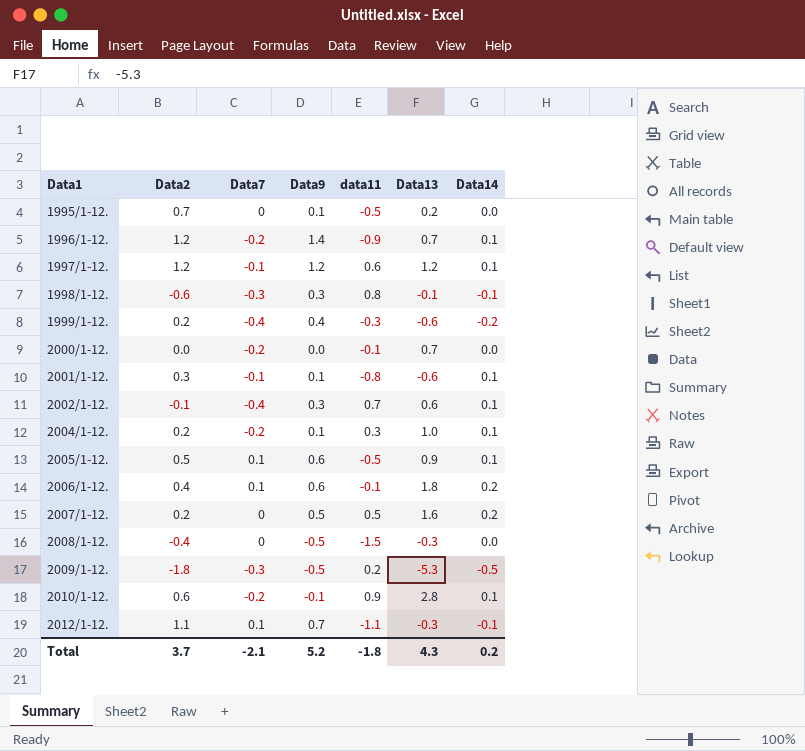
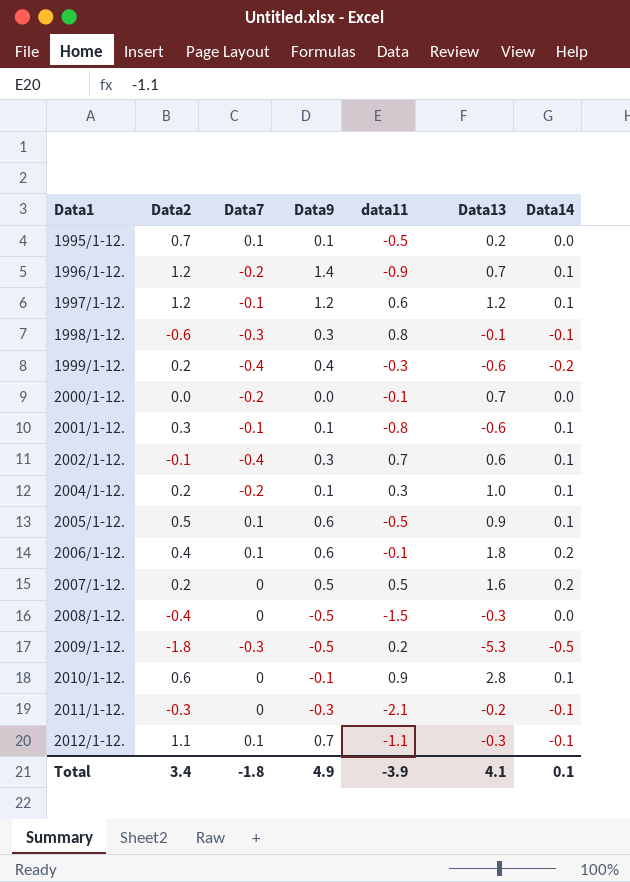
1995/1-12. | Data7: 0 -> 0.1
2010/1-12. | Data7: -0.2 -> 0
row 2011/1-12.: none -> -0.3 | 0 | -0.3 | -2.1 | -0.2 | -0.1
Total | Data2: 3.7 -> 3.4
Total | Data7: -2.1 -> -1.8
Total | Data9: 5.2 -> 4.9
Total | data11: -1.8 -> -3.9
Total | Data13: 4.3 -> 4.1
Total | Data14: 0.2 -> 0.1

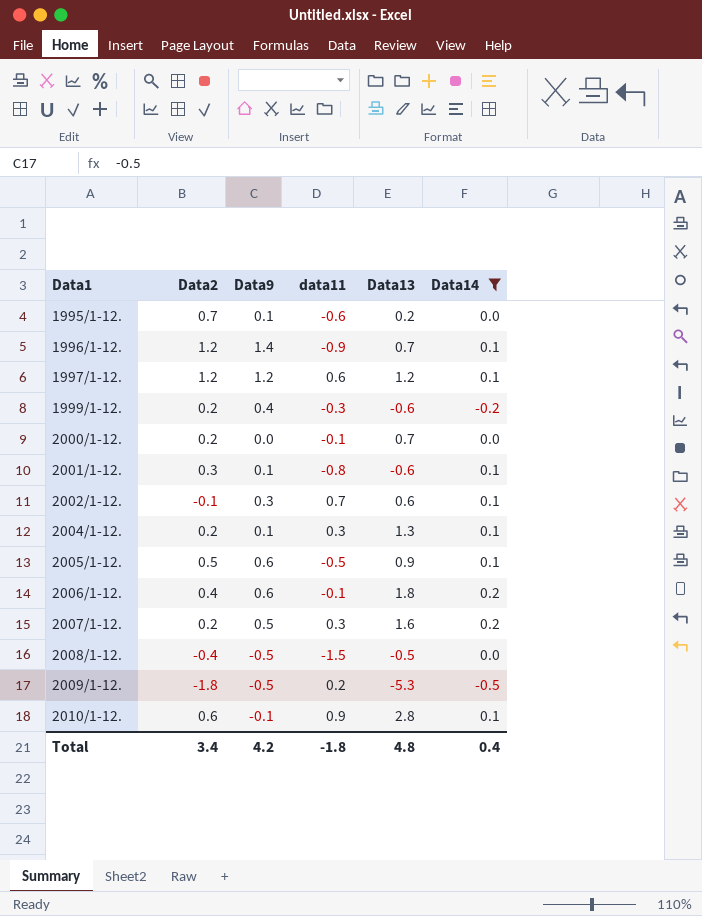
filter: none -> Data14 != -0.1
column Data7 | position: 3 -> none
1995/1-12. | data11: -0.5 -> -0.6
2000/1-12. | Data2: 0.0 -> 0.2
2004/1-12. | Data13: 1.0 -> 1.3
2007/1-12. | data11: 0.5 -> 0.3
2008/1-12. | Data13: -0.3 -> -0.5
Total | Data9: 4.9 -> 4.2
Total | data11: -3.9 -> -1.8
Total | Data13: 4.1 -> 4.8
Total | Data14: 0.1 -> 0.4

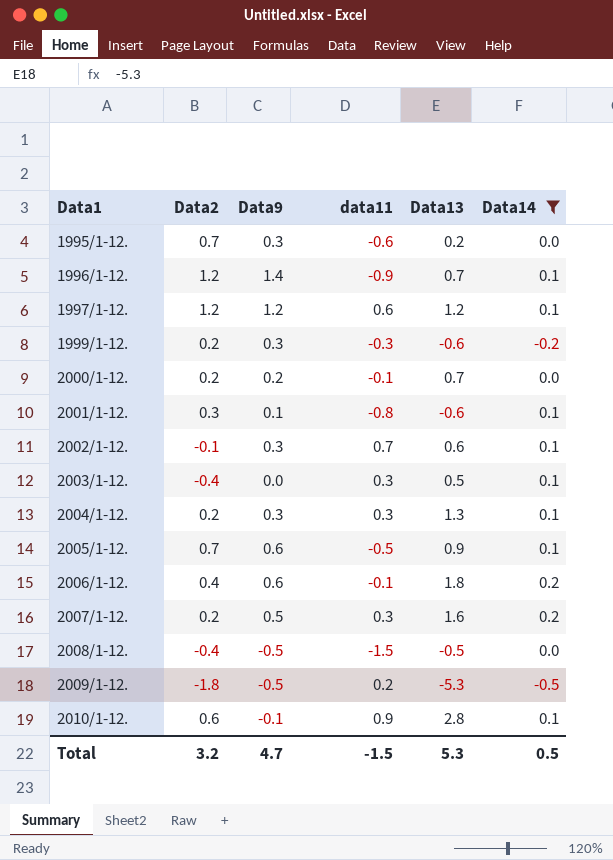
1995/1-12. | Data9: 0.1 -> 0.3
1999/1-12. | Data9: 0.4 -> 0.3
2000/1-12. | Data9: 0.0 -> 0.2
row 2003/1-12.: none -> -0.4 | 0.0 | 0.3 | 0.5 | 0.1
2004/1-12. | Data9: 0.1 -> 0.3
2005/1-12. | Data2: 0.5 -> 0.7
Total | Data2: 3.4 -> 3.2
Total | Data9: 4.2 -> 4.7
Total | data11: -1.8 -> -1.5
Total | Data13: 4.8 -> 5.3
Total | Data14: 0.4 -> 0.5

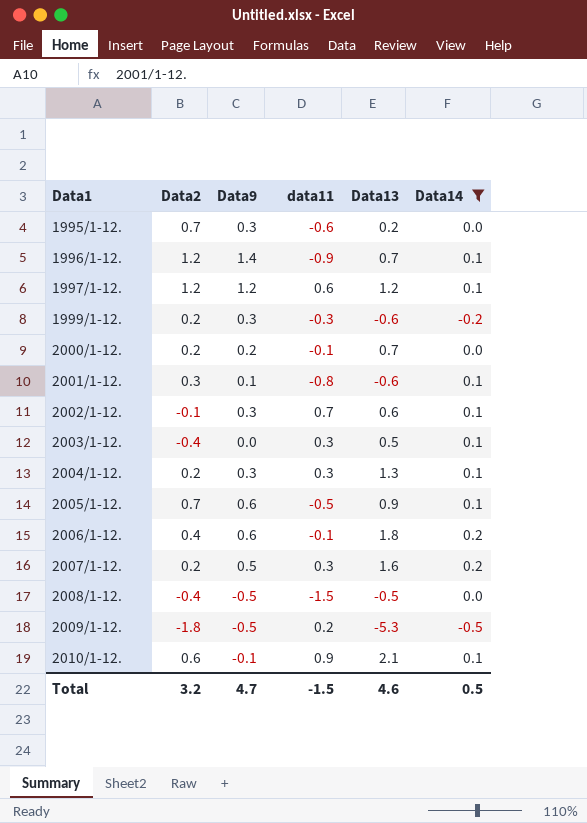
2010/1-12. | Data13: 2.8 -> 2.1
Total | Data13: 5.3 -> 4.6

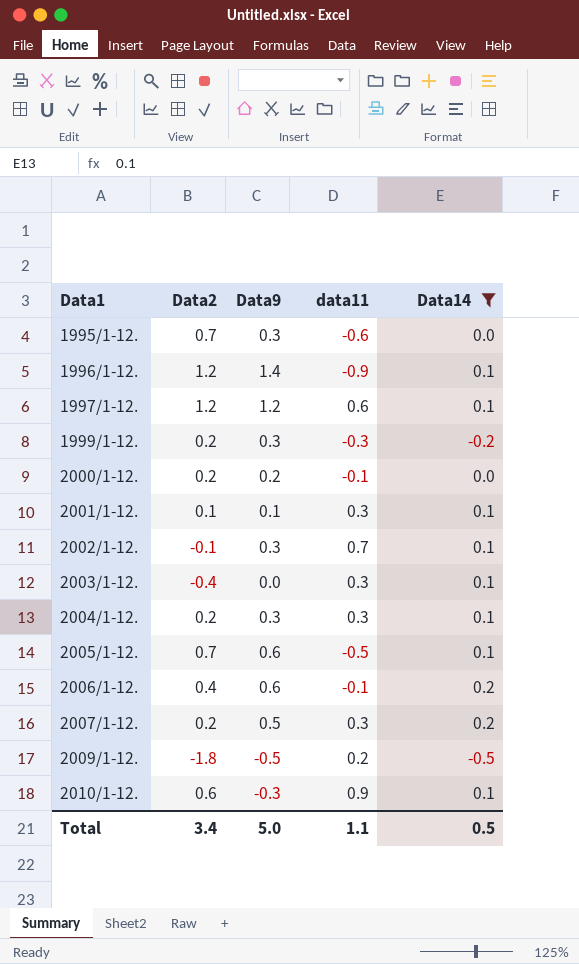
column Data13 | position: 5 -> none
row 2008/1-12.: -0.4 | -0.5 | -1.5 | -0.5 | 0.0 -> none
2001/1-12. | Data2: 0.3 -> 0.1
2001/1-12. | data11: -0.8 -> 0.3
2010/1-12. | Data9: -0.1 -> -0.3
Total | Data2: 3.2 -> 3.4
Total | Data9: 4.7 -> 5.0
Total | data11: -1.5 -> 1.1

